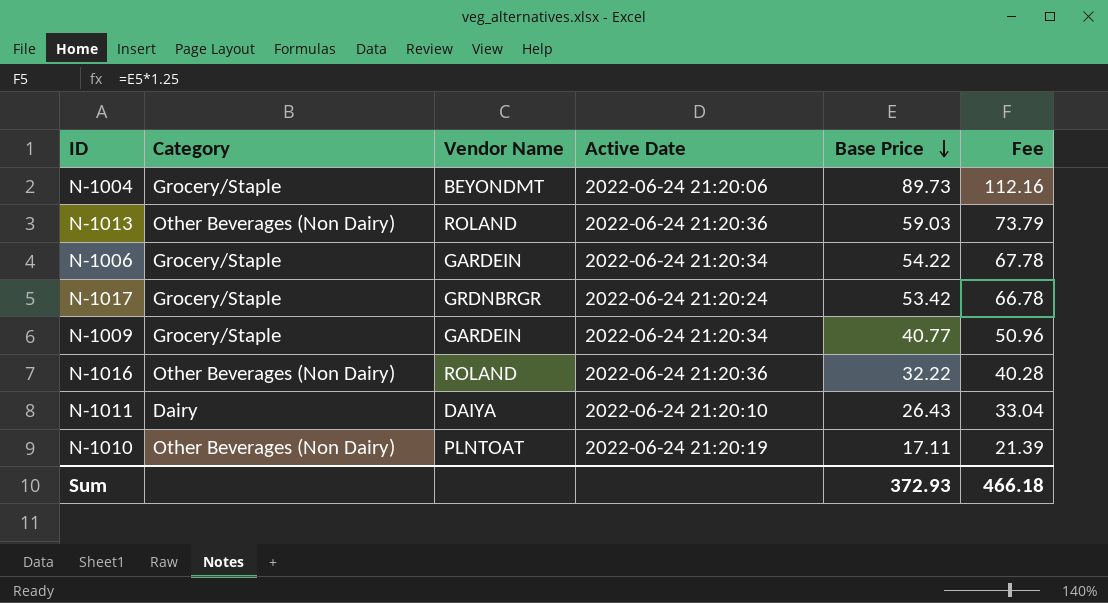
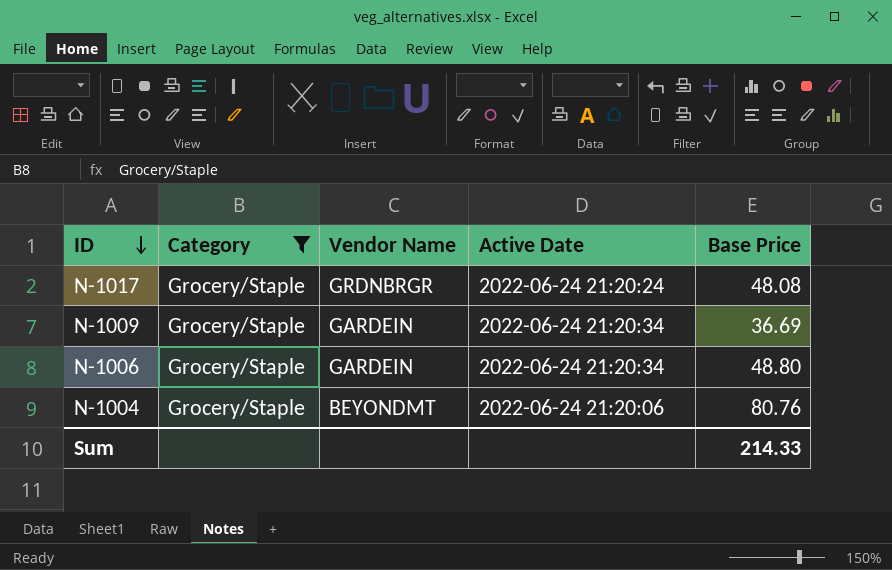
filter: none -> Category = Grocery/Staple
row order: Base Price descending -> ID descending
column Fee | formula: [Base Price] * 1.25 -> none
N-1017 | Base Price: 53.42 -> 48.08
N-1009 | Base Price: 40.77 -> 36.69
N-1006 | Base Price: 54.22 -> 48.80
N-1004 | Base Price: 89.73 -> 80.76
Sum | Base Price: 372.93 -> 214.33

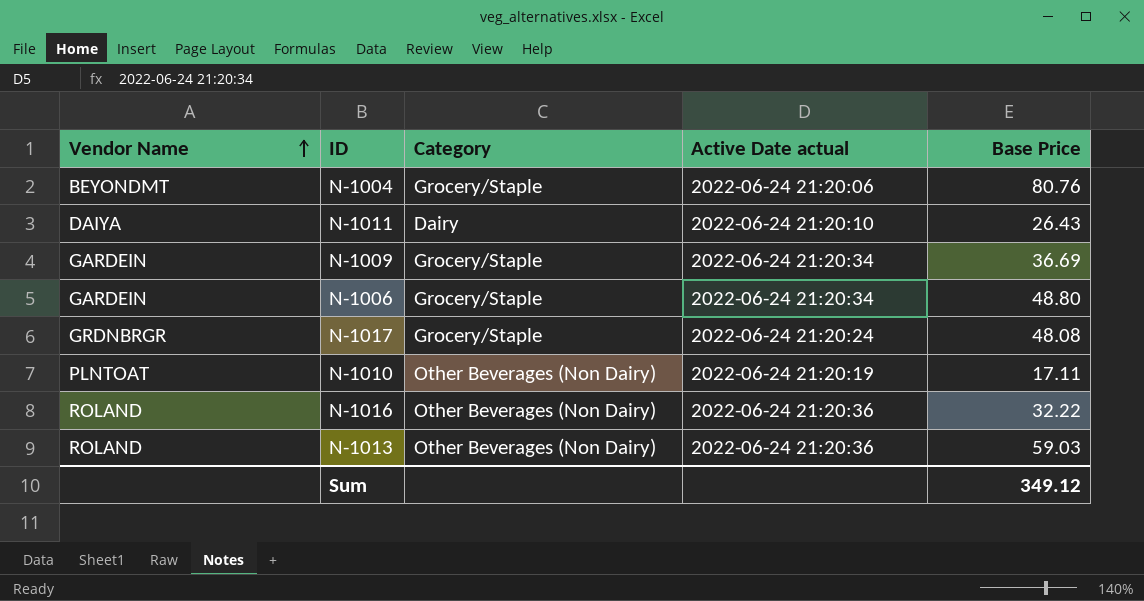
filter: Category = Grocery/Staple -> none
row order: ID descending -> Vendor Name ascending
column Vendor Name | position: 3 -> 1
column name: Active Date -> Active Date actual
Sum | Base Price: 214.33 -> 349.12

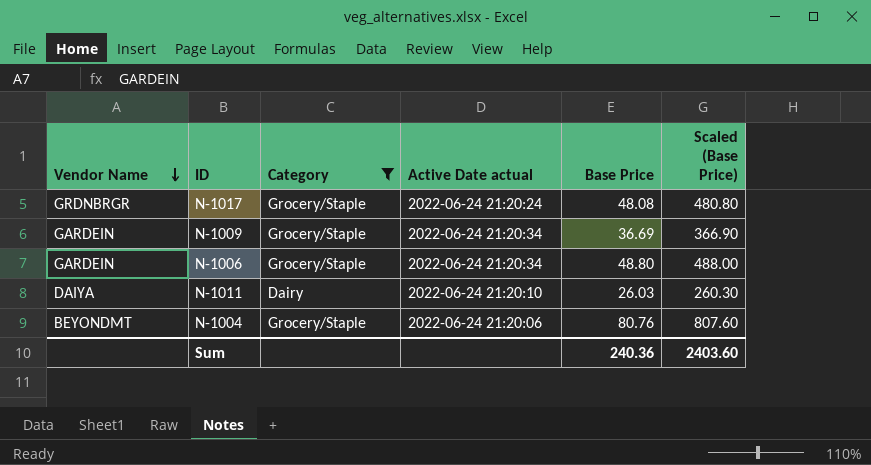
filter: none -> Category != Other Beverages (Non Dairy)
row order: Vendor Name ascending -> Vendor Name descending
column Scaled (Base Price) | formula: none -> [Base Price] * 10
N-1011 | Base Price: 26.43 -> 26.03
Sum | Base Price: 349.12 -> 240.36

